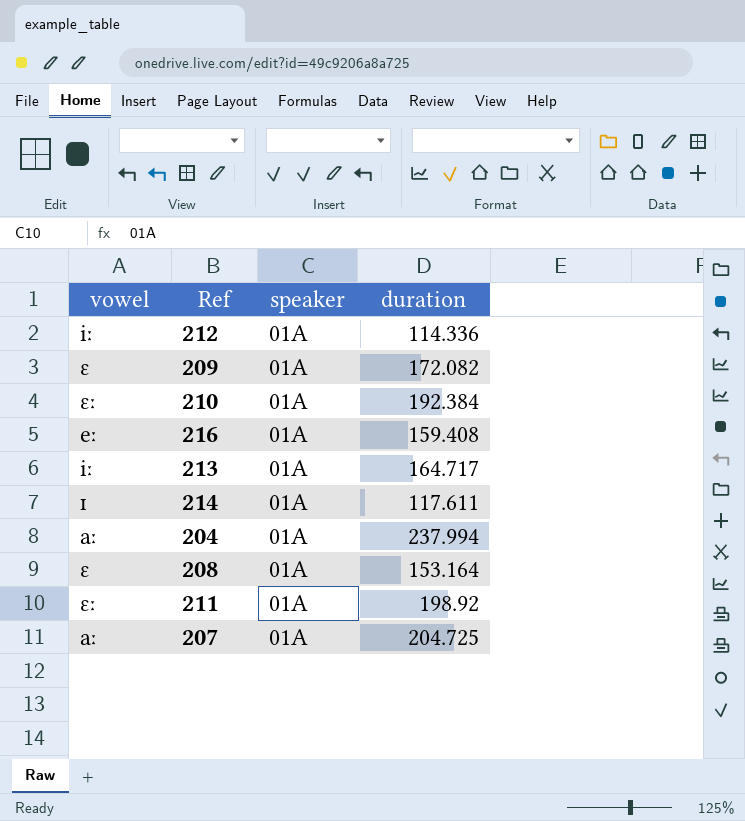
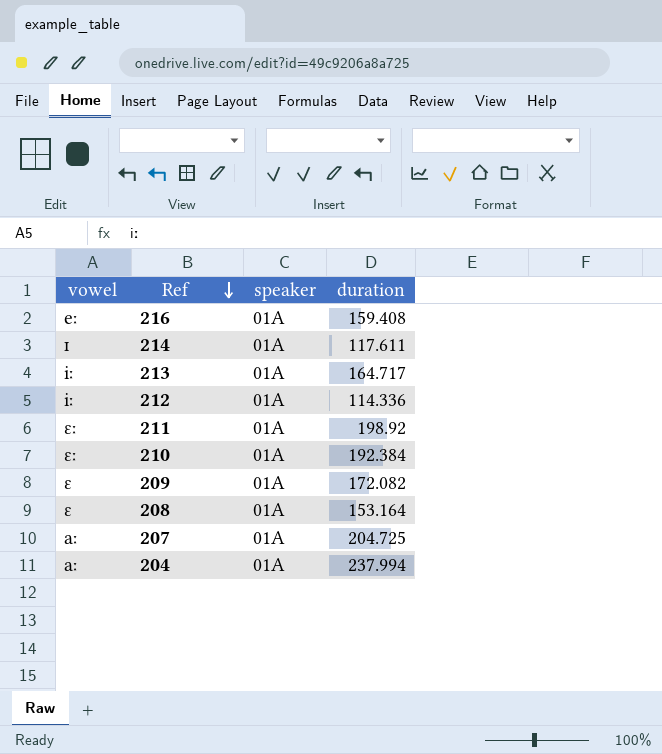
row order: none -> Ref descending

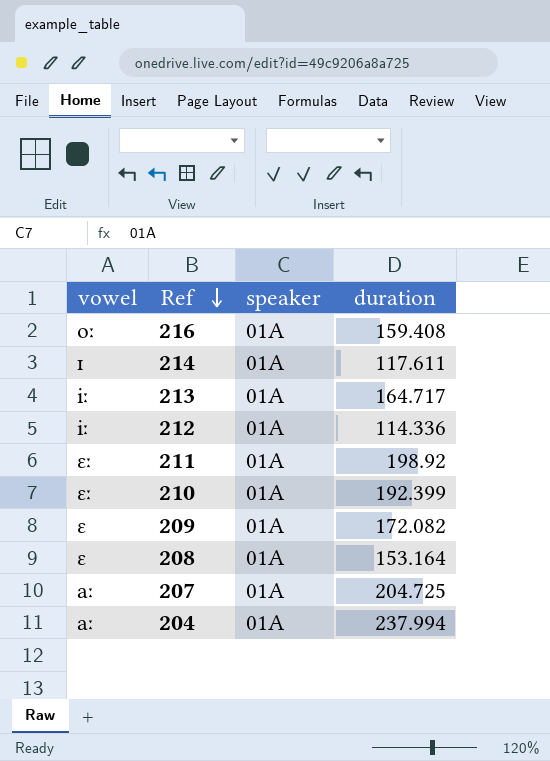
216 | vowel: eː -> oː
210 | duration: 192.384 -> 192.399

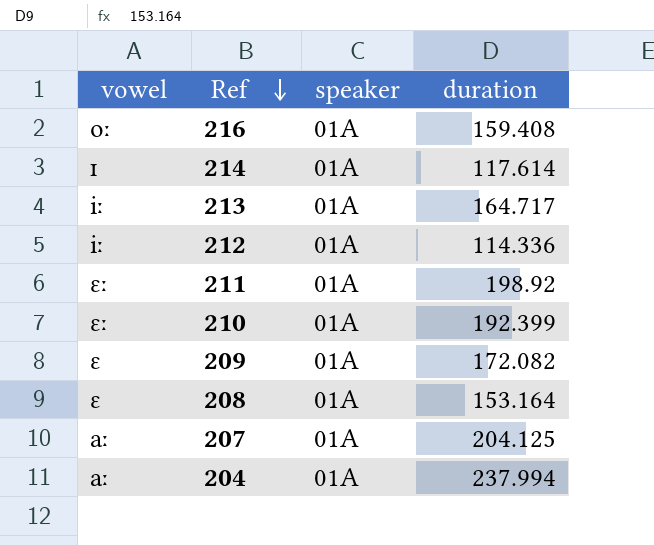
214 | duration: 117.611 -> 117.614
207 | duration: 204.725 -> 204.125

